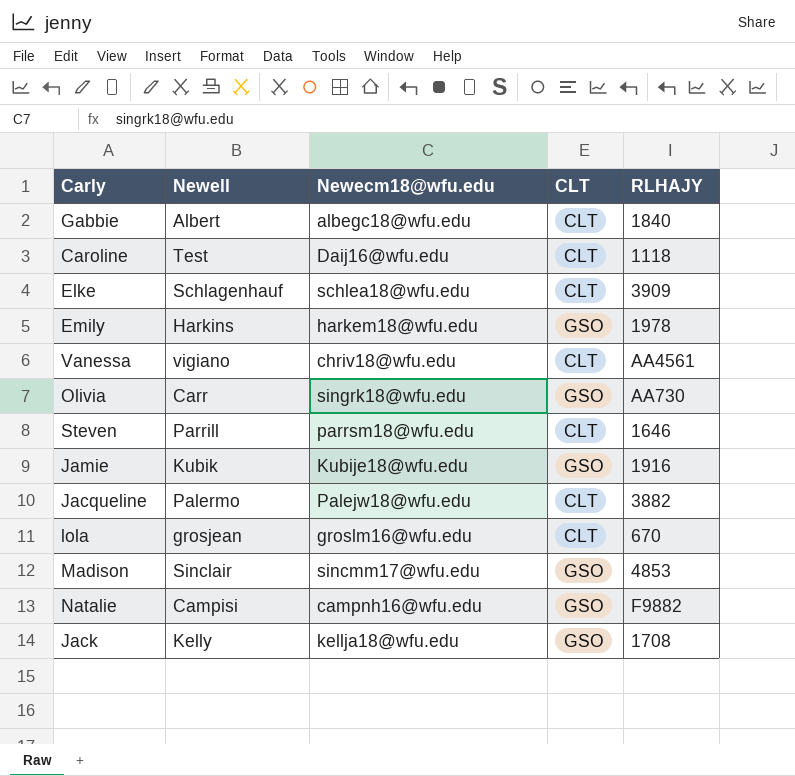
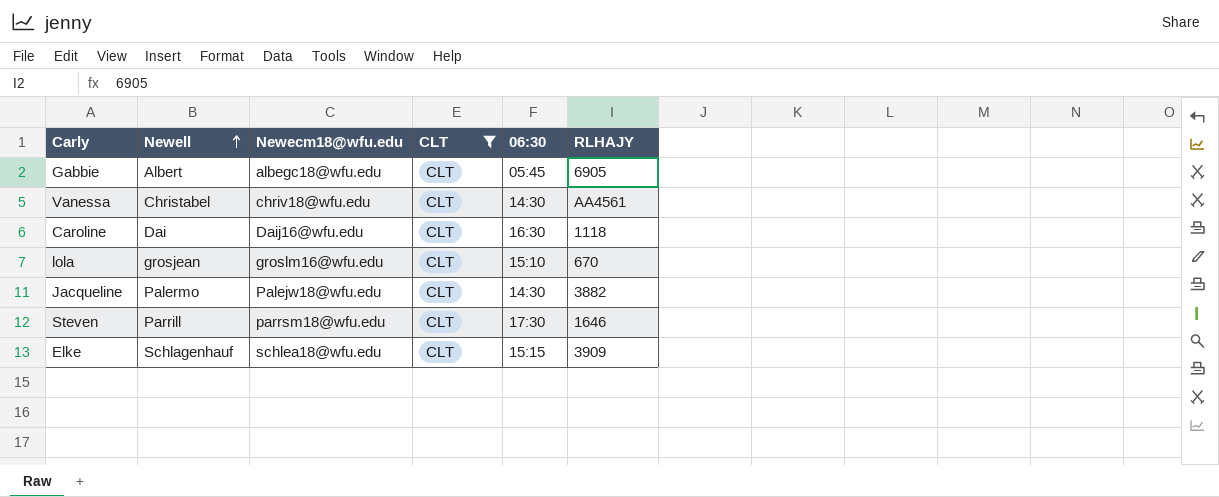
filter: none -> CLT = CLT
row order: none -> Newell ascending
column 06:30 | position: none -> 5
Gabbie | RLHAJY: 1840 -> 6905
Vanessa | Newell: vigiano -> Christabel
Caroline | Newell: Test -> Dai

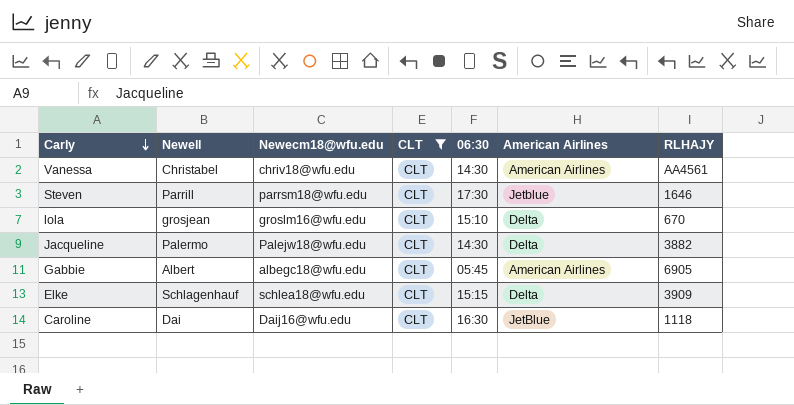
row order: Newell ascending -> Carly descending
column American Airlines | position: none -> 6

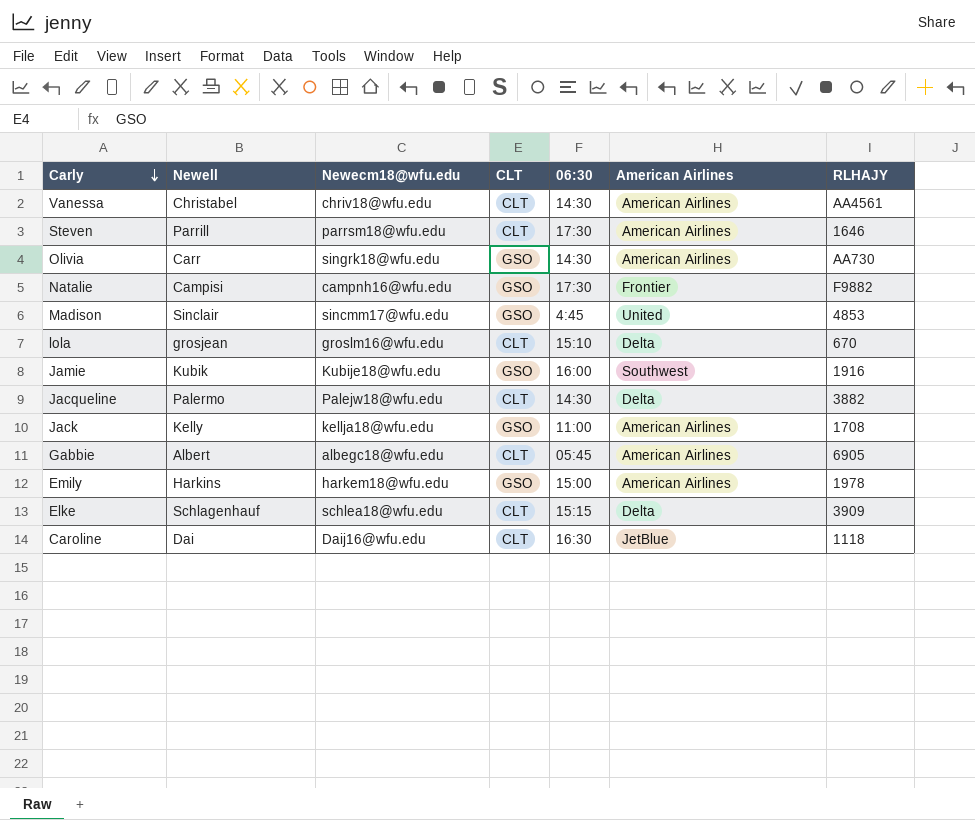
filter: CLT = CLT -> none
Steven | American Airlines: Jetblue -> American Airlines

